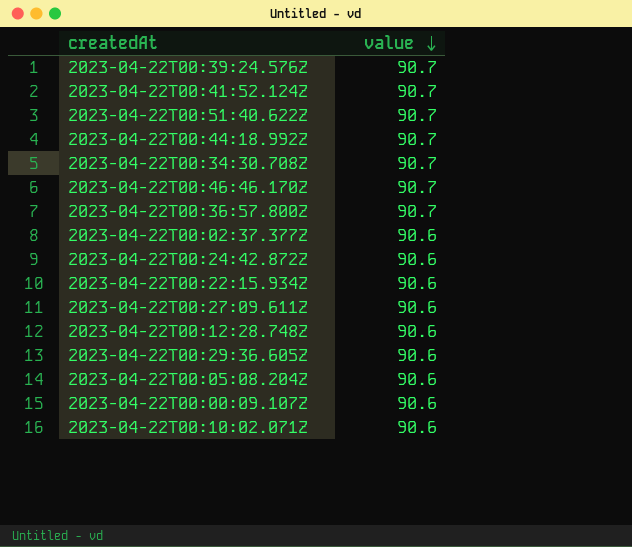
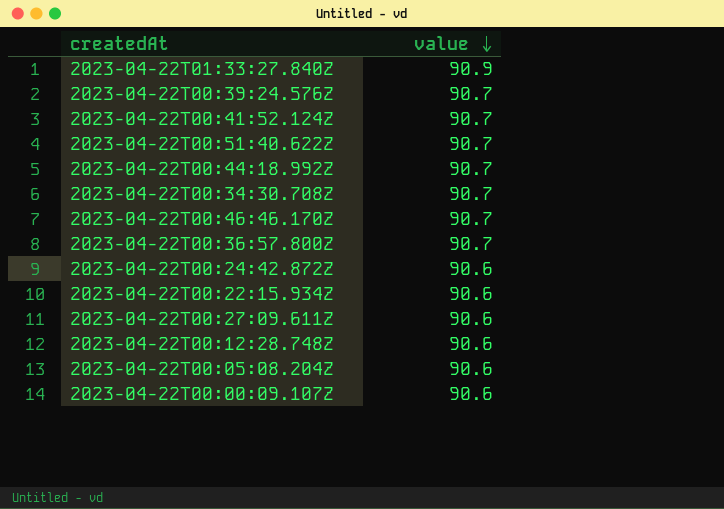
row 2023-04-22T00:02:37.377Z: 90.6 -> none
row 2023-04-22T00:29:36.605Z: 90.6 -> none
row 2023-04-22T00:10:02.071Z: 90.6 -> none
row 2023-04-22T01:33:27.840Z: none -> 90.9

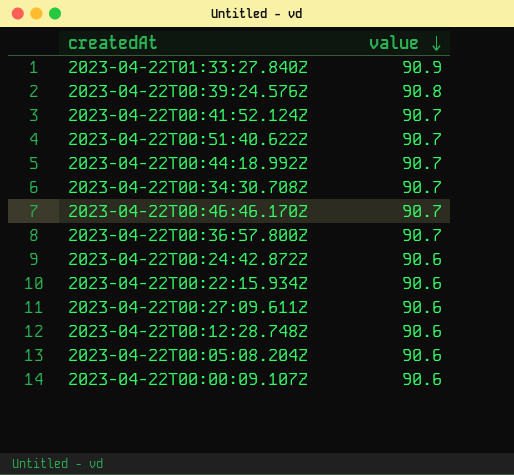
2023-04-22T00:39:24.576Z | value: 90.7 -> 90.8

